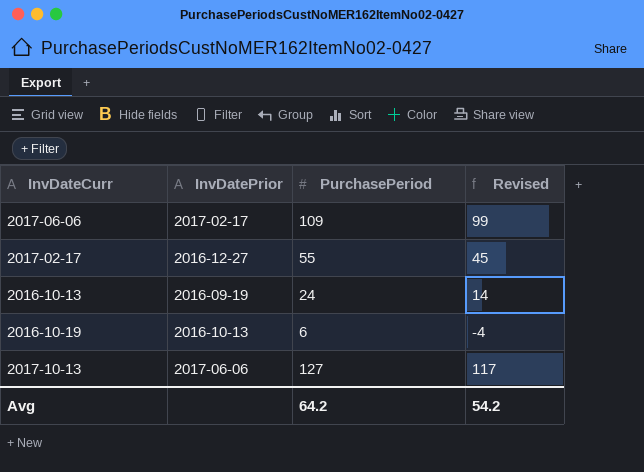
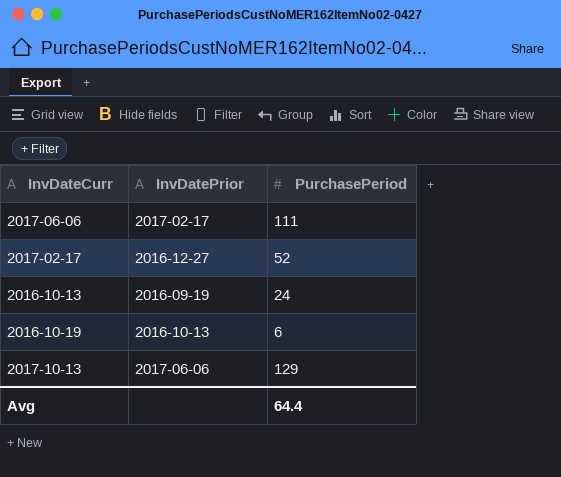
column Revised | formula: [PurchasePeriod] - 10 -> none
2017-06-06 | PurchasePeriod: 109 -> 111
2017-02-17 | PurchasePeriod: 55 -> 52
2017-10-13 | PurchasePeriod: 127 -> 129
Avg | PurchasePeriod: 64.2 -> 64.4

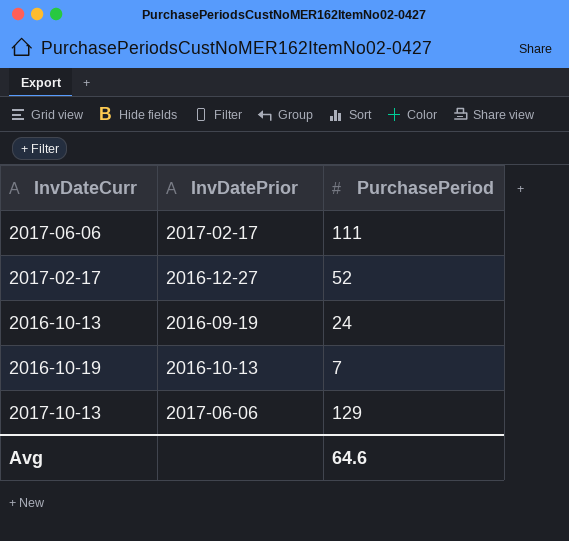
2016-10-19 | PurchasePeriod: 6 -> 7
Avg | PurchasePeriod: 64.4 -> 64.6

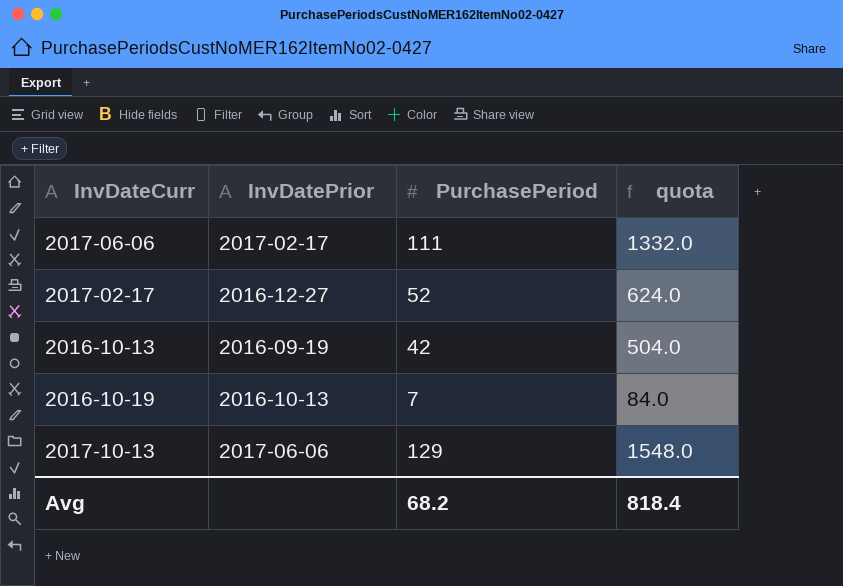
column quota | formula: none -> [PurchasePeriod] * 12
2016-10-13 | PurchasePeriod: 24 -> 42
Avg | PurchasePeriod: 64.6 -> 68.2

